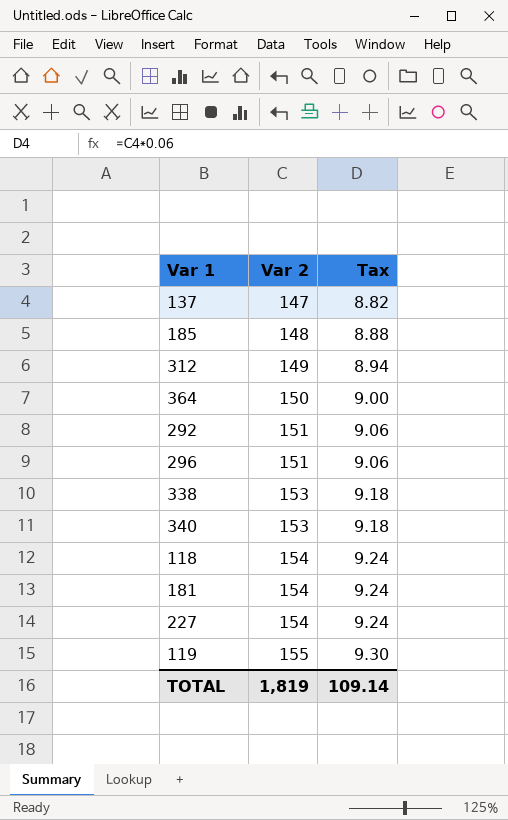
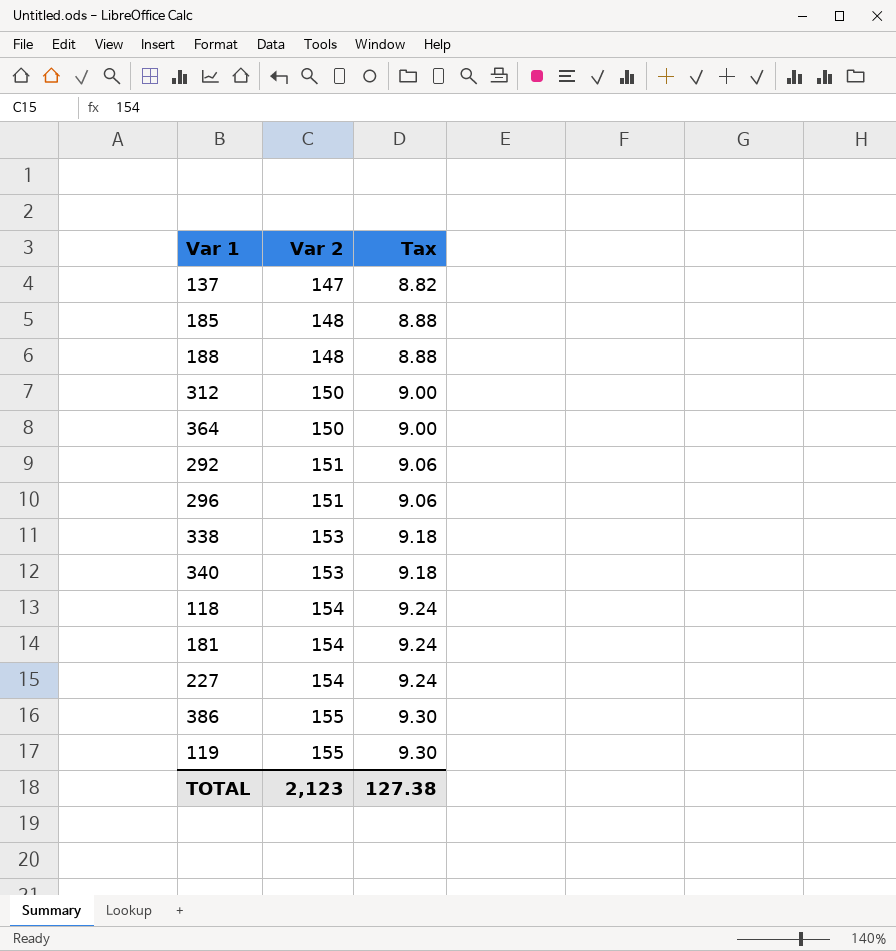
row 188: none -> 148 | 8.88
312 | Var 2: 149 -> 150
312 | Tax: 8.94 -> 9.00
row 386: none -> 155 | 9.30
TOTAL | Var 2: 1,819 -> 2,123
TOTAL | Tax: 109.14 -> 127.38

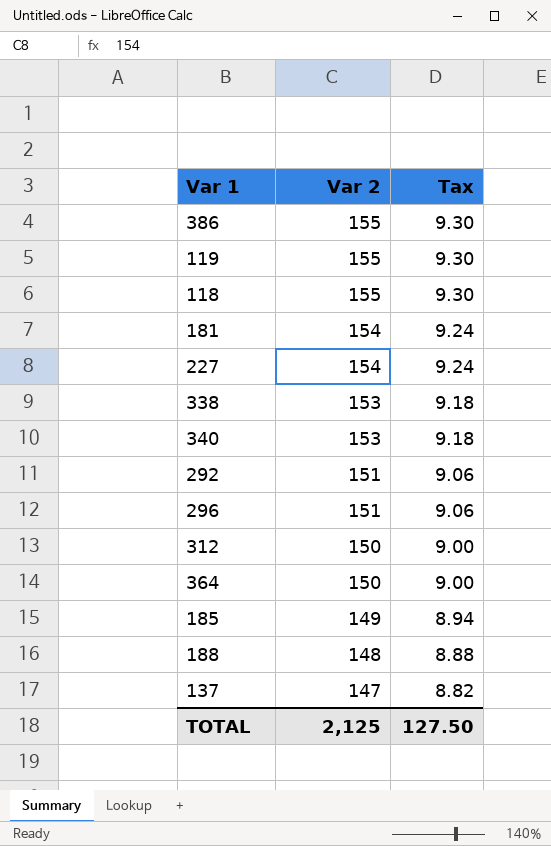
row order: Var 2 ascending -> Var 2 descending
118 | Var 2: 154 -> 155
118 | Tax: 9.24 -> 9.30
185 | Var 2: 148 -> 149
185 | Tax: 8.88 -> 8.94
TOTAL | Var 2: 2,123 -> 2,125
TOTAL | Tax: 127.38 -> 127.50

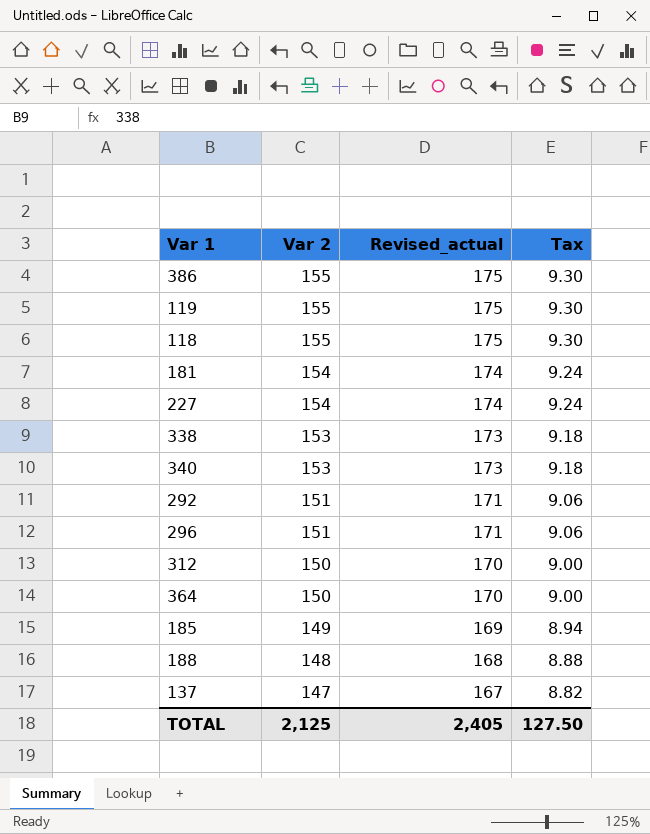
column Revised_actual | formula: none -> [Var 2] + 20

